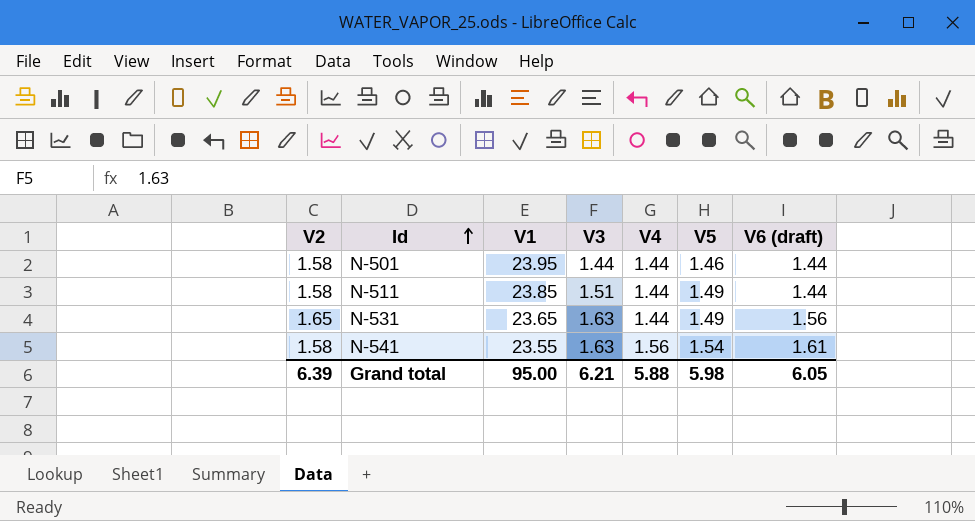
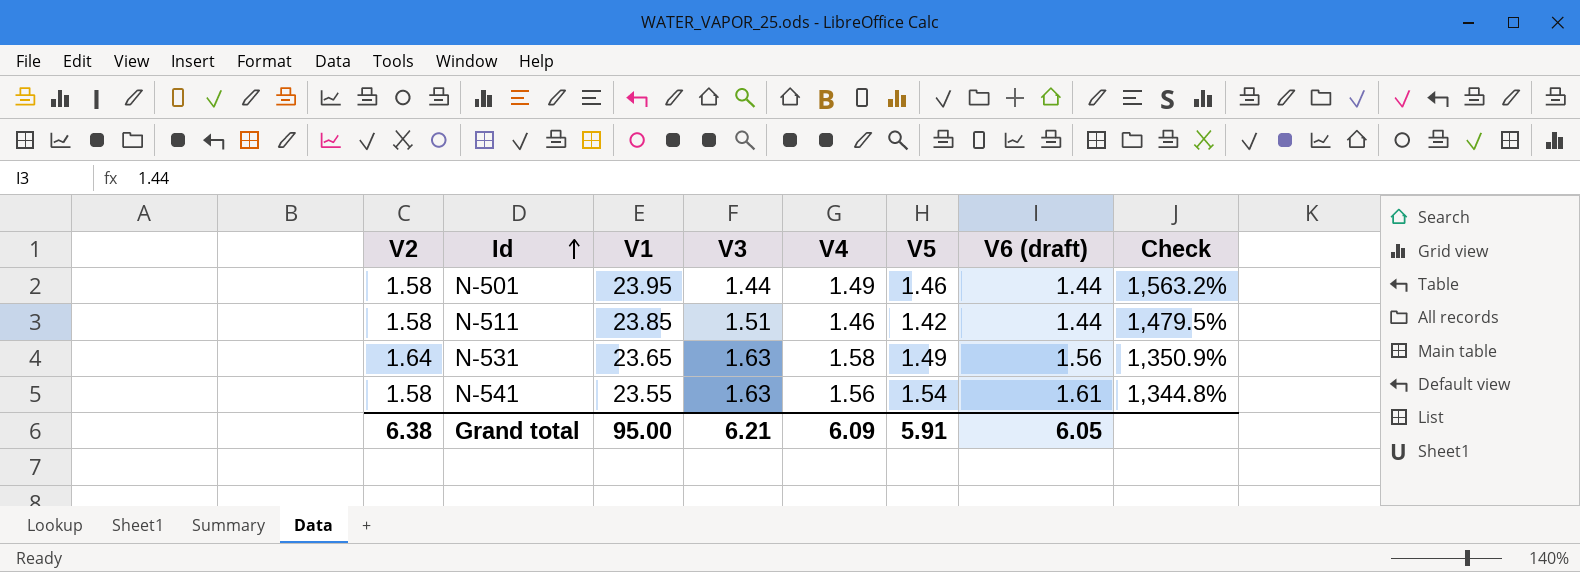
column Check | formula: none -> ([V1] - [V3]) / [V3]
N-501 | V4: 1.44 -> 1.49
N-511 | V4: 1.44 -> 1.46
N-511 | V5: 1.49 -> 1.42
N-531 | V2: 1.65 -> 1.64
N-531 | V4: 1.44 -> 1.58
Grand total | V2: 6.39 -> 6.38
Grand total | V4: 5.88 -> 6.09
Grand total | V5: 5.98 -> 5.91

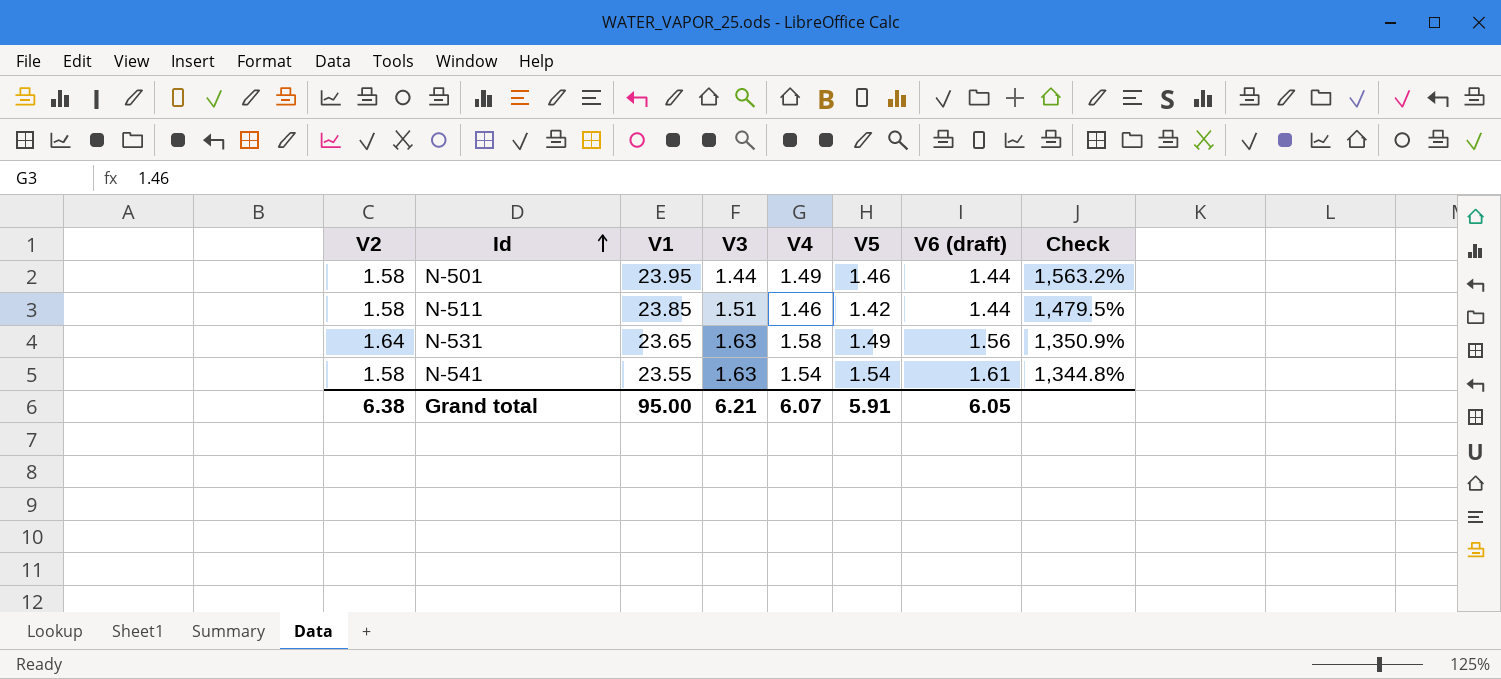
N-541 | V4: 1.56 -> 1.54
Grand total | V4: 6.09 -> 6.07

